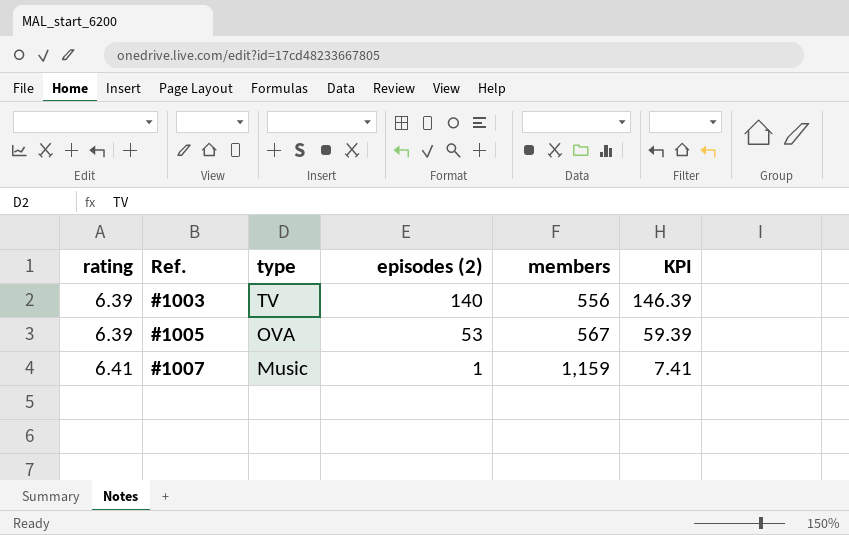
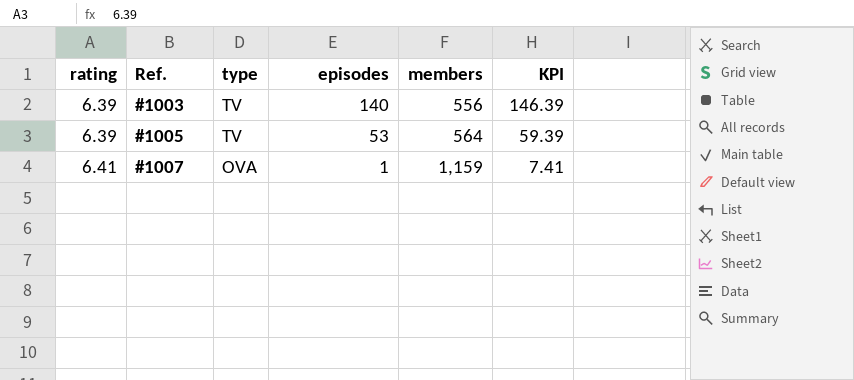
column name: episodes (2) -> episodes
#1005 | type: OVA -> TV
#1005 | members: 567 -> 564
#1007 | type: Music -> OVA

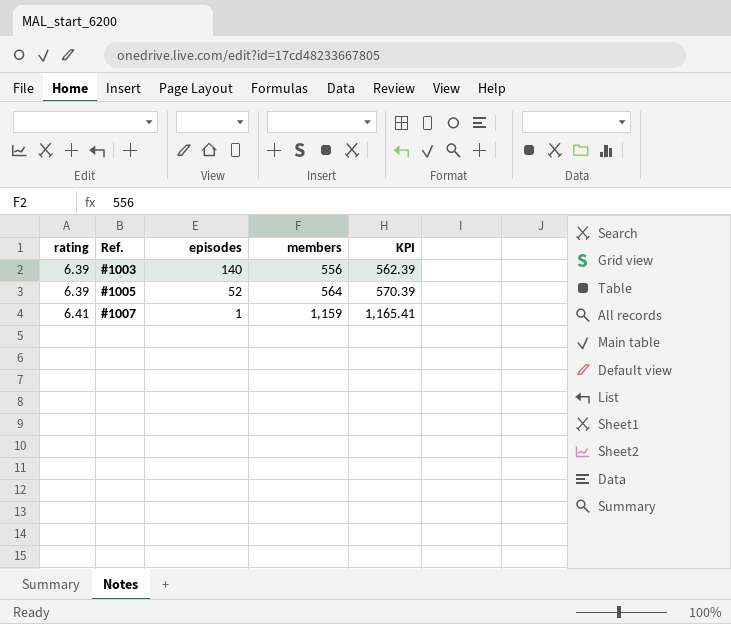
column type | position: 3 -> none
column KPI | formula: [rating] + [episodes] -> [rating] + [members]
#1005 | episodes: 53 -> 52

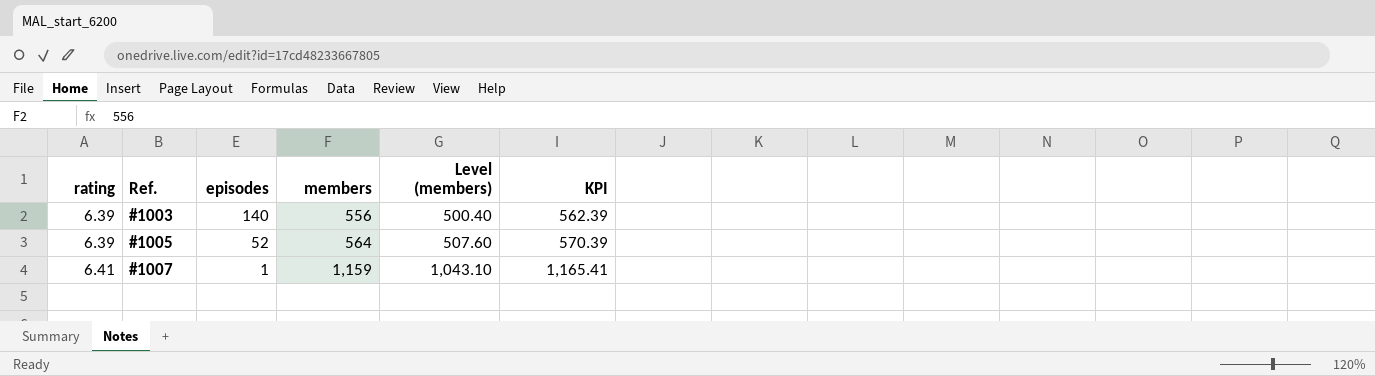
column Level (members) | formula: none -> [members] * 0.9

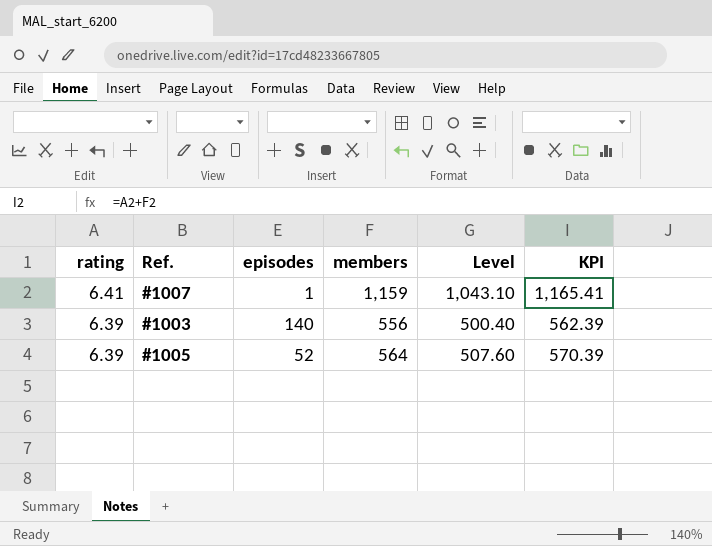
row order: rating ascending -> rating descending
column name: Level (members) -> Level

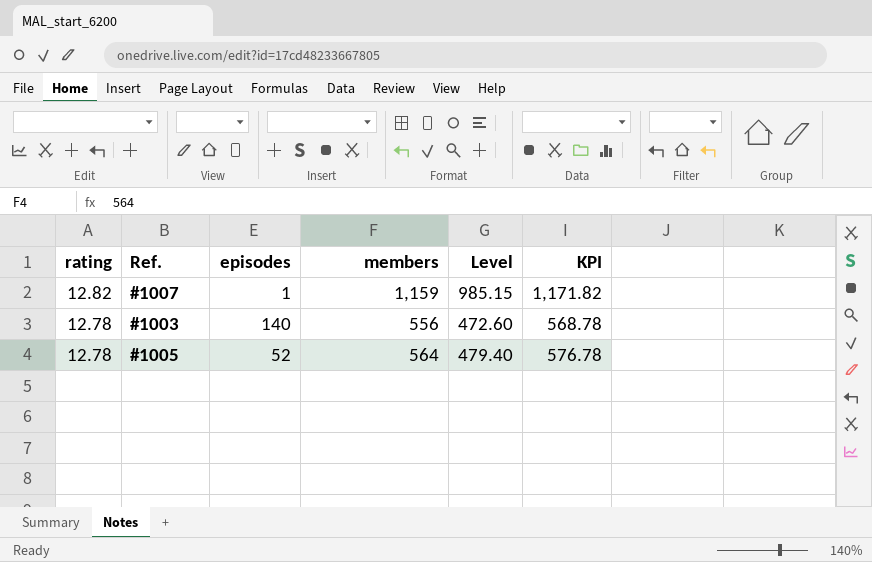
column Level | formula: [members] * 0.9 -> [members] * 0.85
#1007 | rating: 6.41 -> 12.82
#1007 | KPI: 1,165.41 -> 1,171.82
#1003 | rating: 6.39 -> 12.78
#1003 | KPI: 562.39 -> 568.78
#1005 | rating: 6.39 -> 12.78
#1005 | KPI: 570.39 -> 576.78

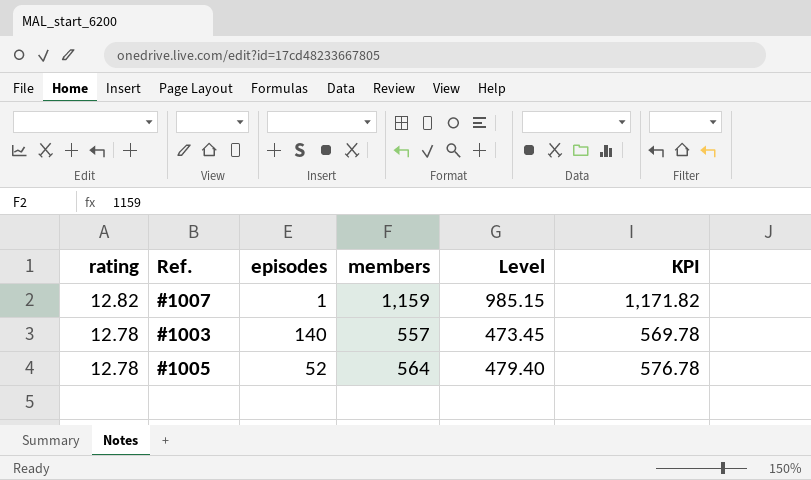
#1003 | members: 556 -> 557
#1003 | Level: 472.60 -> 473.45
#1003 | KPI: 568.78 -> 569.78

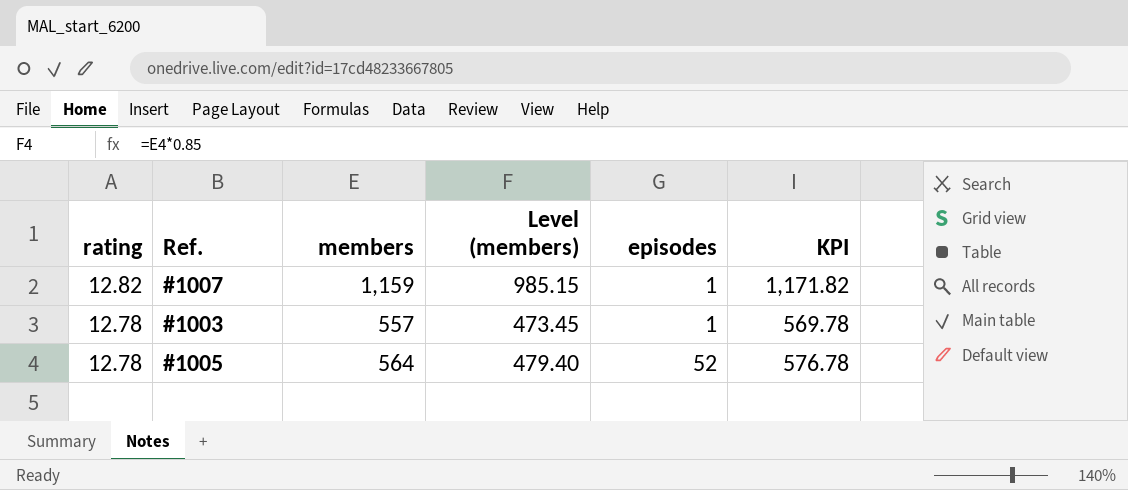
column name: Level -> Level (members)
column episodes | position: 3 -> 5
#1003 | episodes: 140 -> 1

